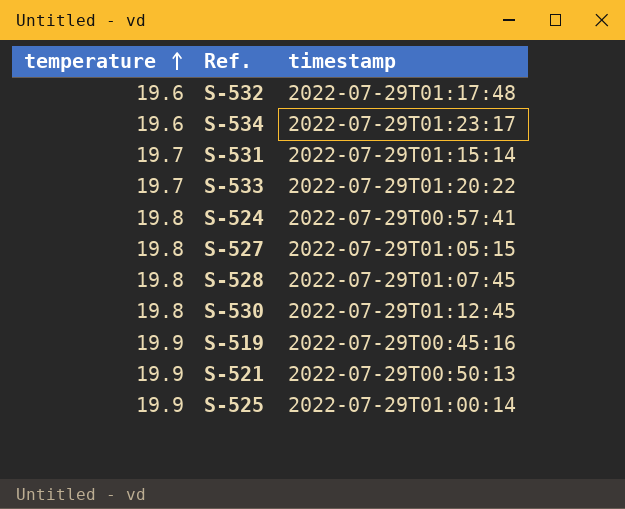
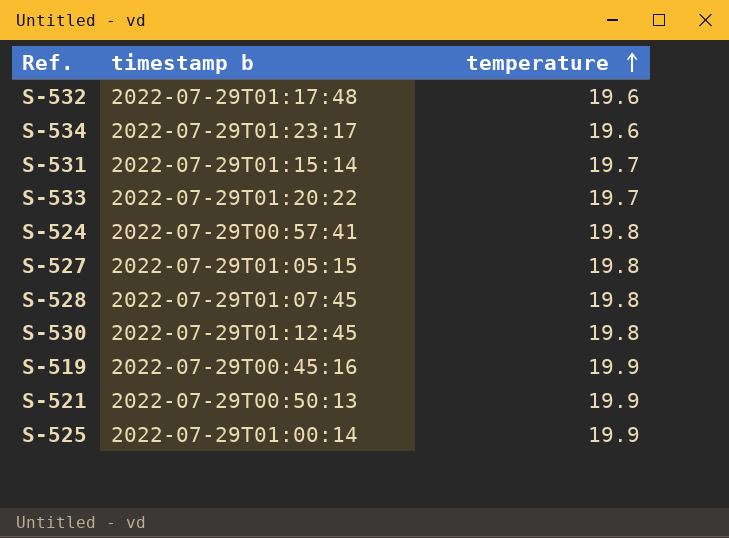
column name: timestamp -> timestamp b
column temperature | position: 1 -> 3

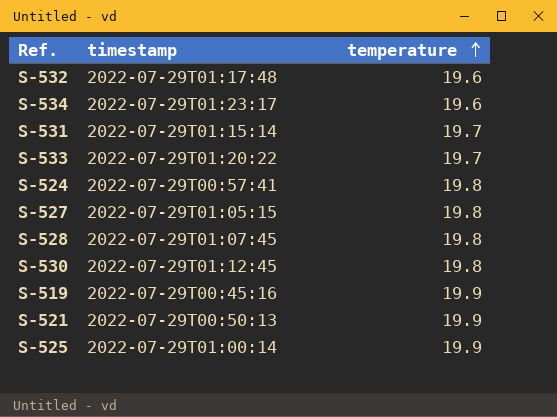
column name: timestamp b -> timestamp

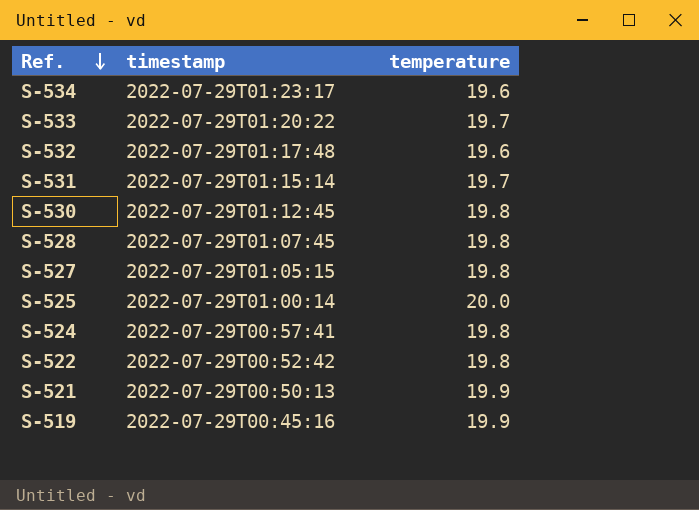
row order: temperature ascending -> Ref. descending
S-525 | temperature: 19.9 -> 20.0
row S-522: none -> 2022-07-29T00:52:42 | 19.8

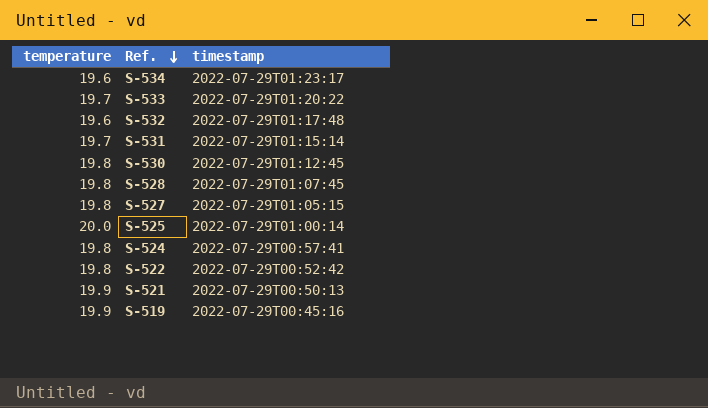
column temperature | position: 3 -> 1

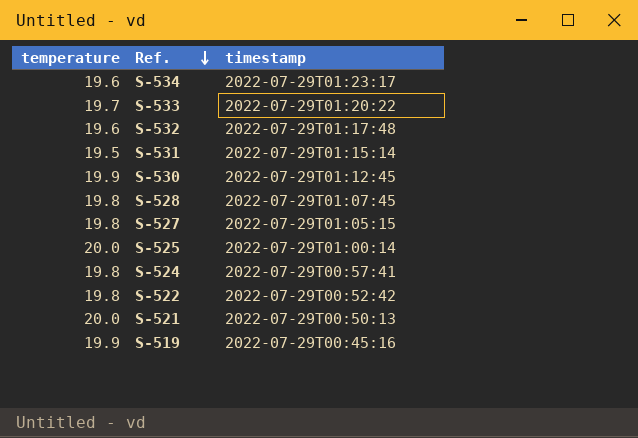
S-531 | temperature: 19.7 -> 19.5
S-530 | temperature: 19.8 -> 19.9
S-521 | temperature: 19.9 -> 20.0

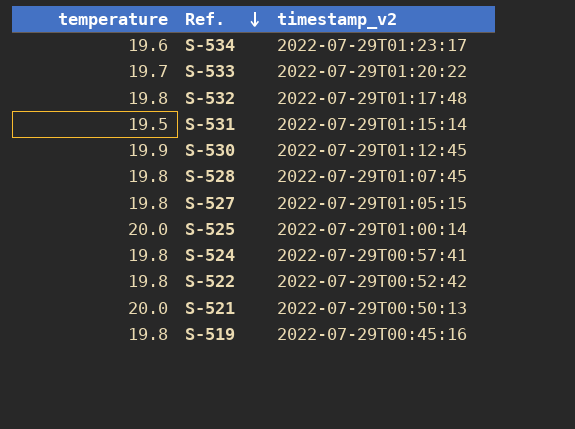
column name: timestamp -> timestamp_v2
S-532 | temperature: 19.6 -> 19.8
S-519 | temperature: 19.9 -> 19.8

